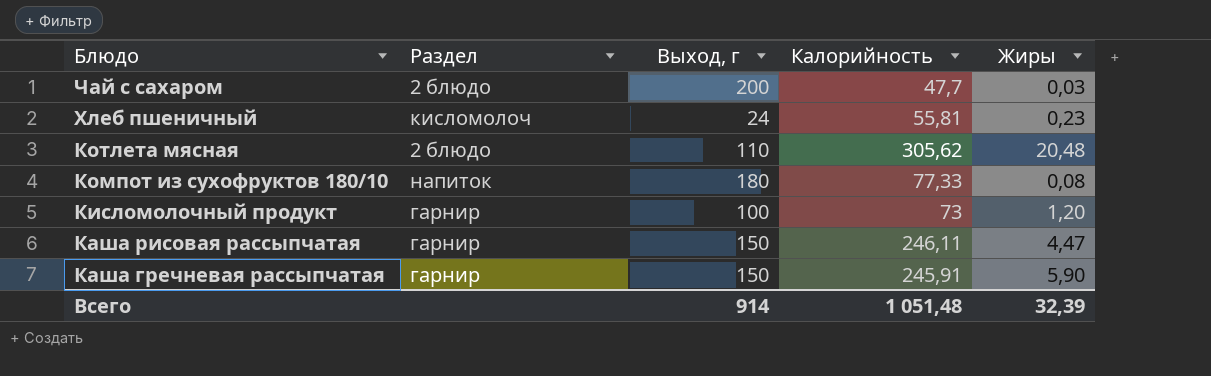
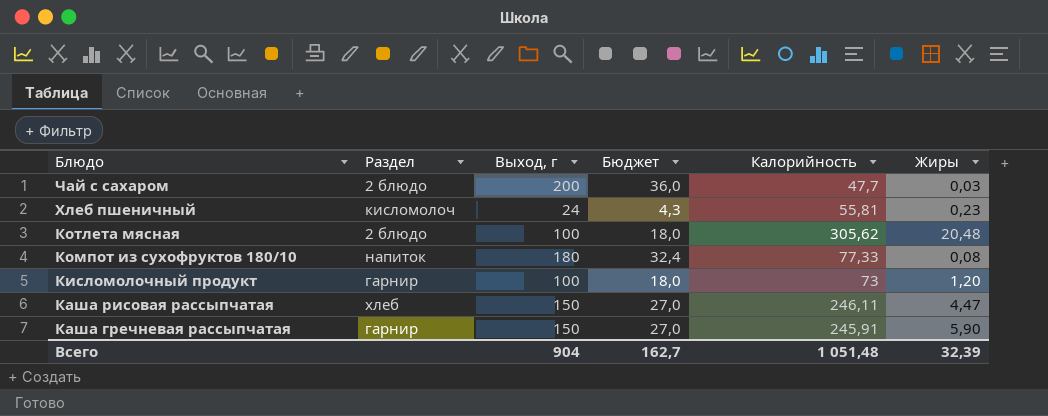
column Бюджет | formula: none -> [Выход, г] * 0,18
Котлета мясная | Выход, г: 110 -> 100
Каша рисовая рассыпчатая | Раздел: гарнир -> хлеб
Всего | Выход, г: 914 -> 904

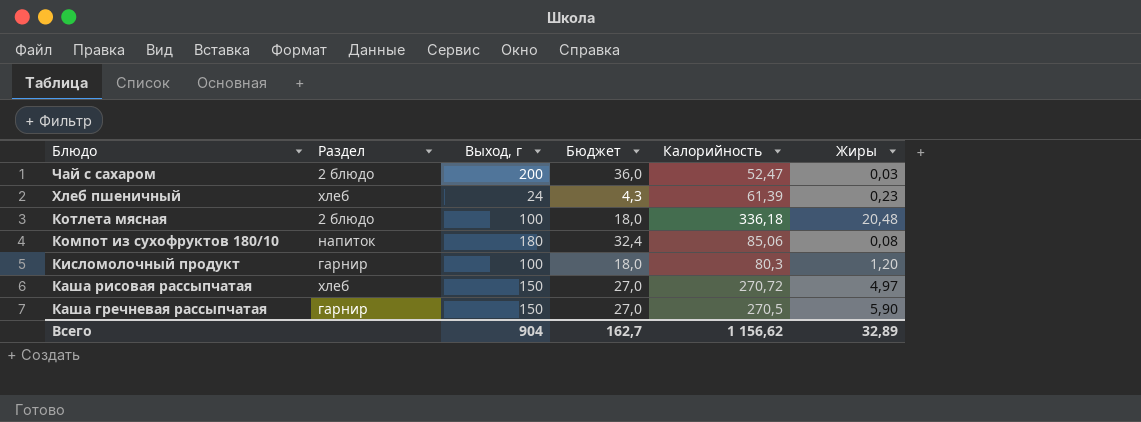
Чай с сахаром | Калорийность: 47,7 -> 52,47
Хлеб пшеничный | Раздел: кисломолоч -> хлеб
Хлеб пшеничный | Калорийность: 55,81 -> 61,39
Котлета мясная | Калорийность: 305,62 -> 336,18
Компот из сухофруктов 180/10 | Калорийность: 77,33 -> 85,06
Кисломолочный продукт | Калорийность: 73 -> 80,3
Каша рисовая рассыпчатая | Калорийность: 246,11 -> 270,72
Каша рисовая рассыпчатая | Жиры: 4,47 -> 4,97
Каша гречневая рассыпчатая | Калорийность: 245,91 -> 270,5
Всего | Калорийность: 1 051,48 -> 1 156,62
Всего | Жиры: 32,39 -> 32,89

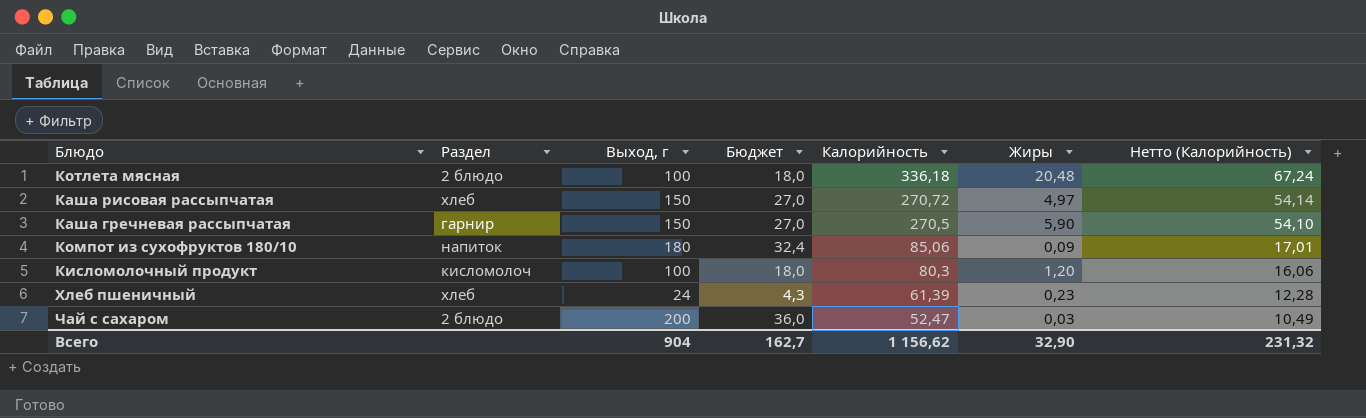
row order: Блюдо descending -> Калорийность descending
column Нетто (Калорийность) | formula: none -> [Калорийность] * 0,2
Компот из сухофруктов 180/10 | Жиры: 0,08 -> 0,09
Кисломолочный продукт | Раздел: гарнир -> кисломолоч
Всего | Жиры: 32,89 -> 32,90

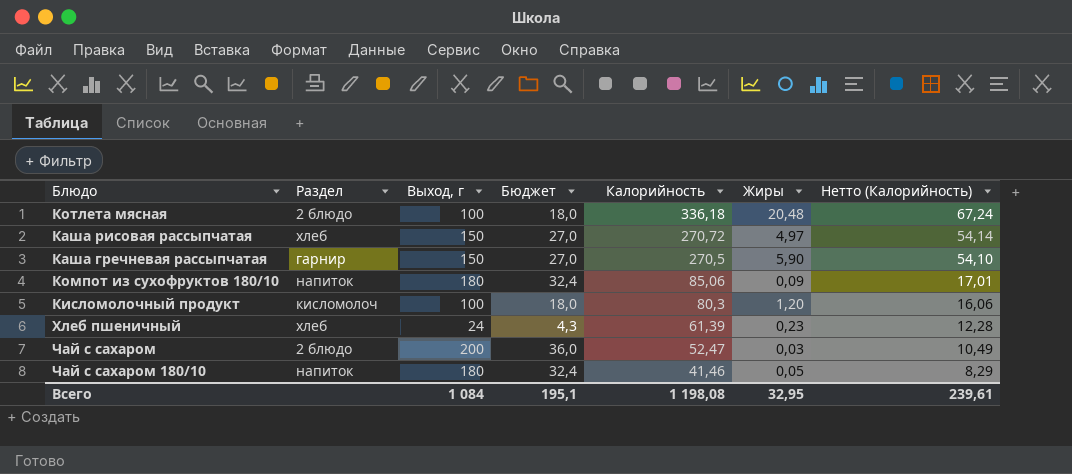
row Чай с сахаром 180/10: none -> напиток | 180 | 32,4 | 41,46 | 0,05 | 8,29
Всего | Выход, г: 904 -> 1 084
Всего | Бюджет: 162,7 -> 195,1
Всего | Калорийность: 1 156,62 -> 1 198,08
Всего | Жиры: 32,90 -> 32,95
Всего | Нетто (Калорийность): 231,32 -> 239,61

